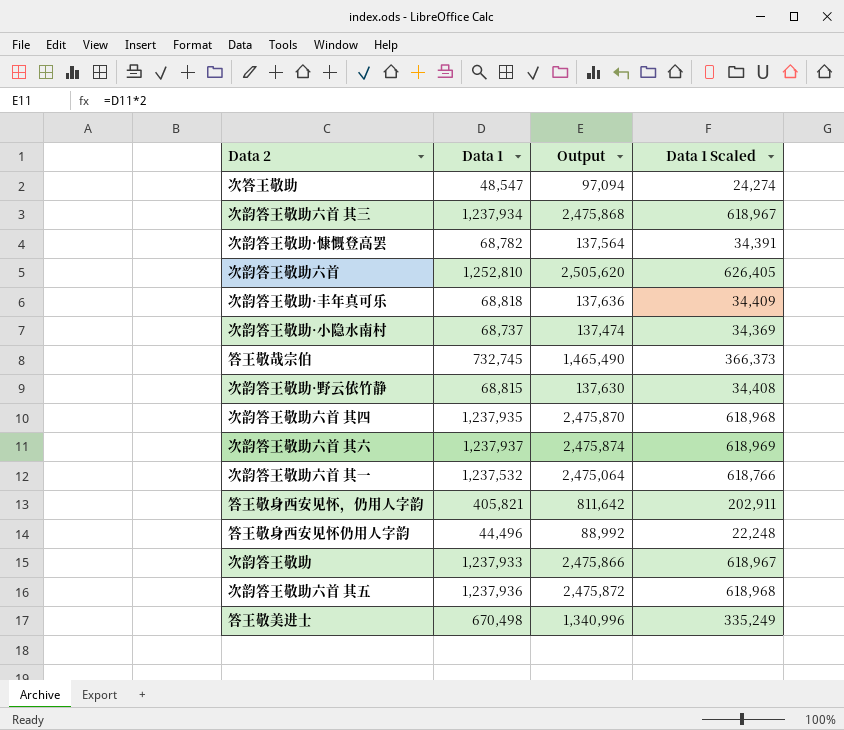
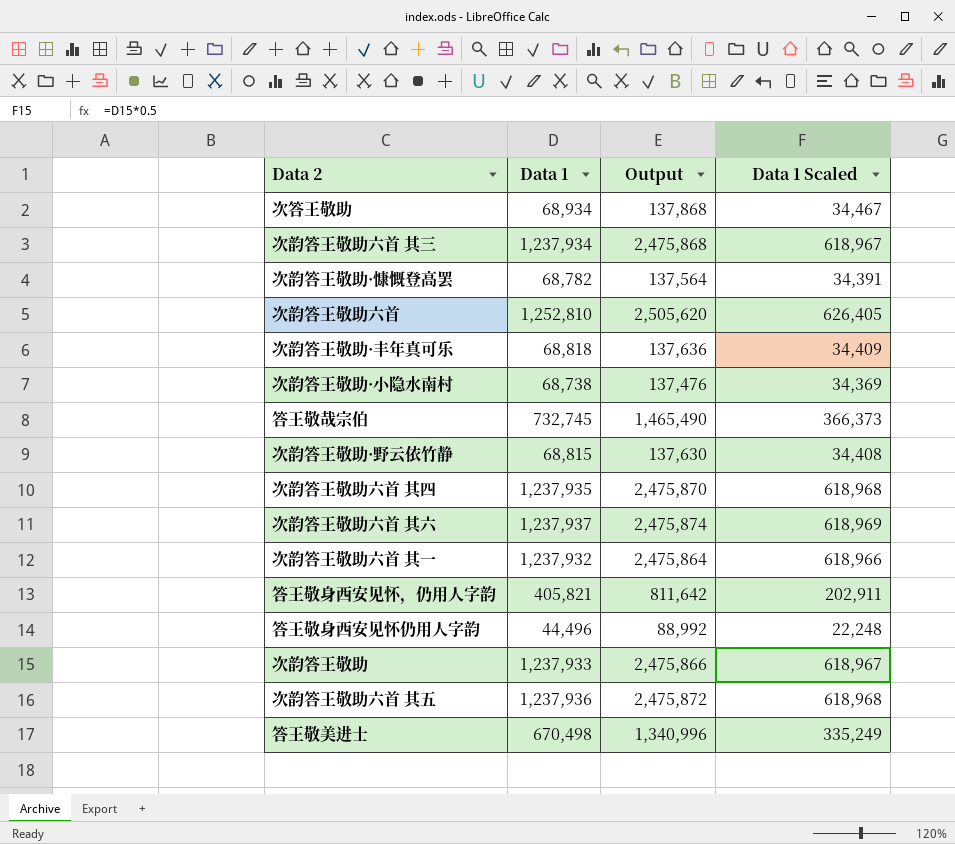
次答王敬助 | Data 1: 48,547 -> 68,934
次答王敬助 | Output: 97,094 -> 137,868
次答王敬助 | Data 1 Scaled: 24,274 -> 34,467
次韵答王敬助·小隐水南村 | Data 1: 68,737 -> 68,738
次韵答王敬助·小隐水南村 | Output: 137,474 -> 137,476
次韵答王敬助六首 其一 | Data 1: 1,237,532 -> 1,237,932
次韵答王敬助六首 其一 | Output: 2,475,064 -> 2,475,864
次韵答王敬助六首 其一 | Data 1 Scaled: 618,766 -> 618,966

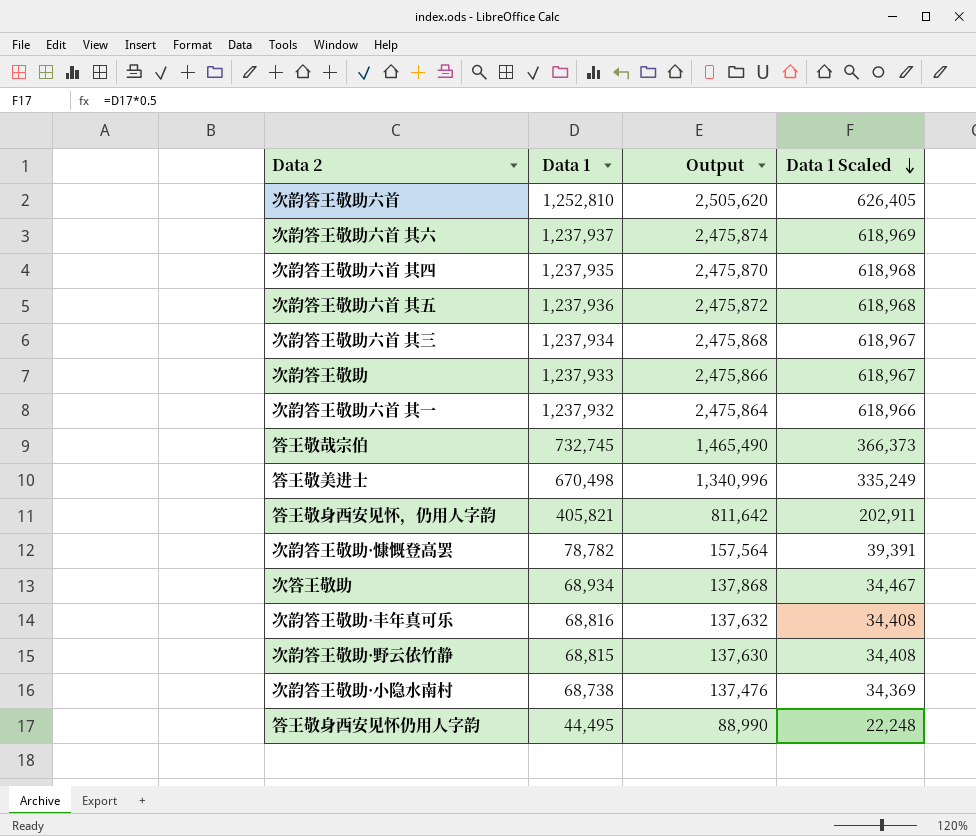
row order: none -> Data 1 Scaled descending
次韵答王敬助·慷慨登高罢 | Data 1: 68,782 -> 78,782
次韵答王敬助·慷慨登高罢 | Output: 137,564 -> 157,564
次韵答王敬助·慷慨登高罢 | Data 1 Scaled: 34,391 -> 39,391
次韵答王敬助·丰年真可乐 | Data 1: 68,818 -> 68,816
次韵答王敬助·丰年真可乐 | Output: 137,636 -> 137,632
次韵答王敬助·丰年真可乐 | Data 1 Scaled: 34,409 -> 34,408
答王敬身西安见怀仍用人字韵 | Data 1: 44,496 -> 44,495
答王敬身西安见怀仍用人字韵 | Output: 88,992 -> 88,990

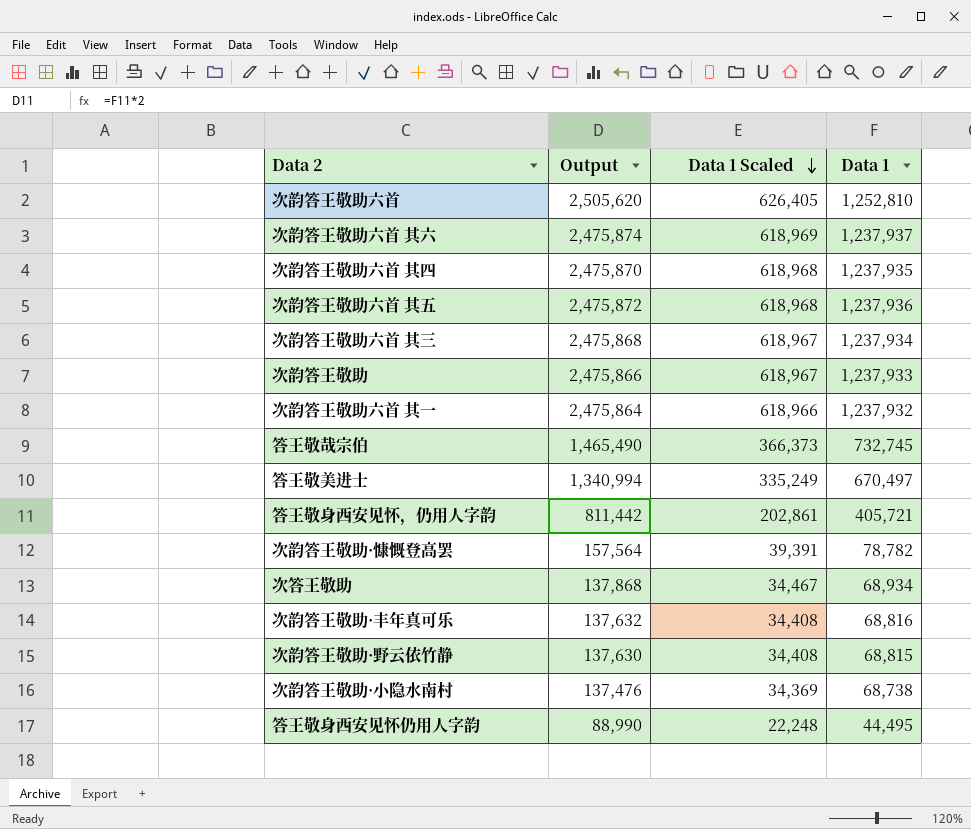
column Data 1 | position: 2 -> 4
答王敬美进士 | Output: 1,340,996 -> 1,340,994
答王敬美进士 | Data 1: 670,498 -> 670,497
答王敬身西安见怀，仍用人字韵 | Output: 811,642 -> 811,442
答王敬身西安见怀，仍用人字韵 | Data 1 Scaled: 202,911 -> 202,861
答王敬身西安见怀，仍用人字韵 | Data 1: 405,821 -> 405,721

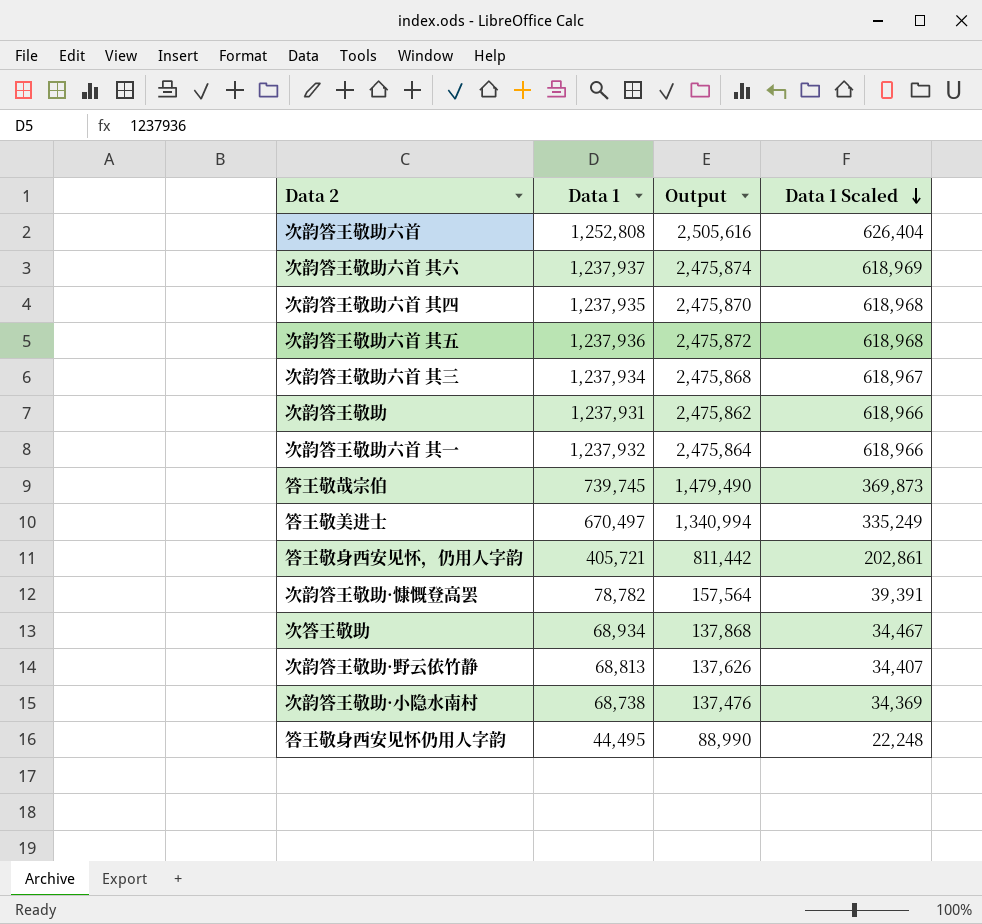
column Data 1 | position: 4 -> 2
row 次韵答王敬助·丰年真可乐: 137,632 | 34,408 | 68,816 -> none
次韵答王敬助六首 | Data 1: 1,252,810 -> 1,252,808
次韵答王敬助六首 | Output: 2,505,620 -> 2,505,616
次韵答王敬助六首 | Data 1 Scaled: 626,405 -> 626,404
次韵答王敬助 | Data 1: 1,237,933 -> 1,237,931
次韵答王敬助 | Output: 2,475,866 -> 2,475,862
次韵答王敬助 | Data 1 Scaled: 618,967 -> 618,966
答王敬哉宗伯 | Data 1: 732,745 -> 739,745
答王敬哉宗伯 | Output: 1,465,490 -> 1,479,490
答王敬哉宗伯 | Data 1 Scaled: 366,373 -> 369,873
次韵答王敬助·野云依竹静 | Data 1: 68,815 -> 68,813
次韵答王敬助·野云依竹静 | Output: 137,630 -> 137,626
次韵答王敬助·野云依竹静 | Data 1 Scaled: 34,408 -> 34,407

